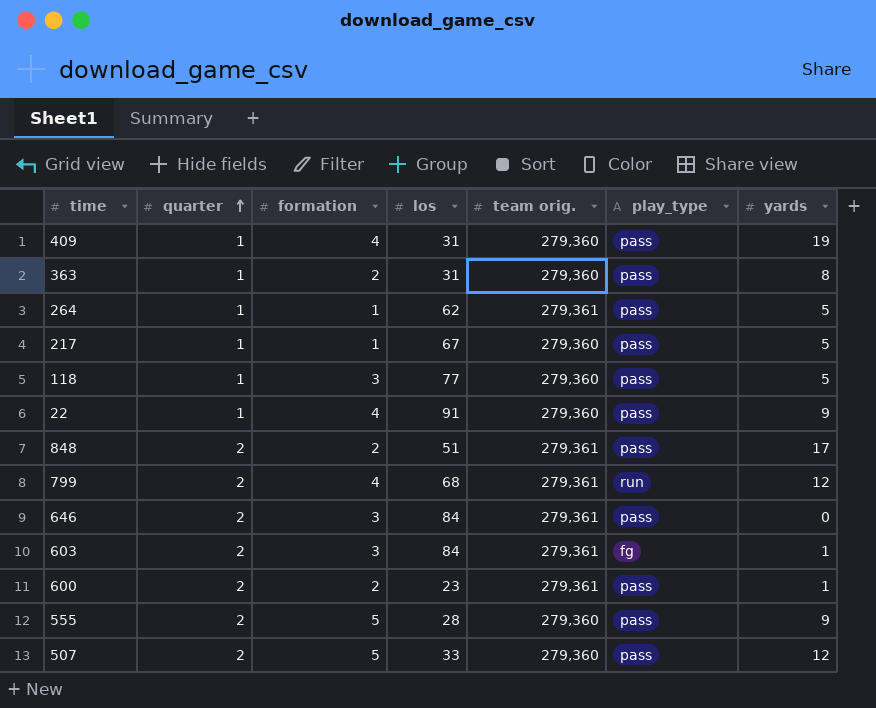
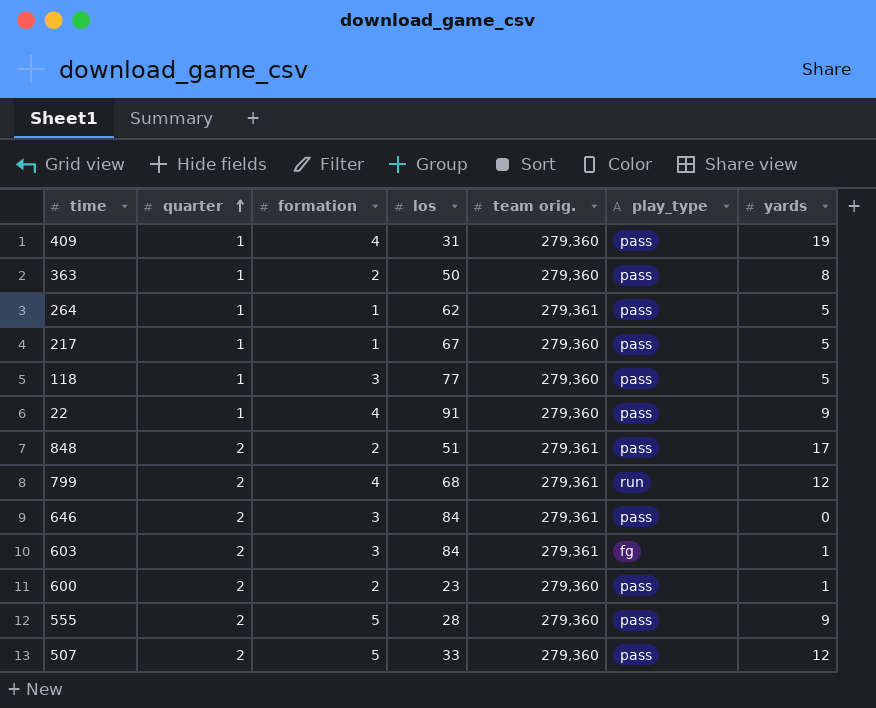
363 | los: 31 -> 50
600 | team orig.: 279,361 -> 279,360

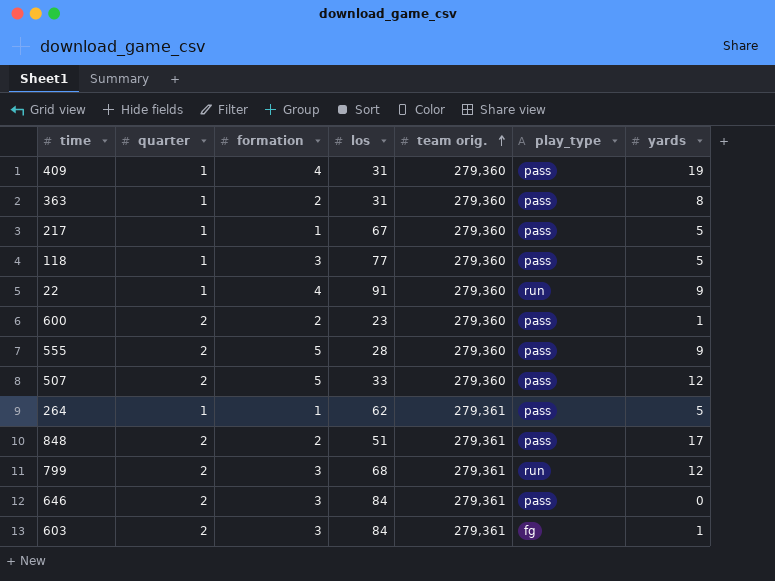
row order: quarter ascending -> team orig. ascending
363 | los: 50 -> 31
22 | play_type: pass -> run
799 | formation: 4 -> 3

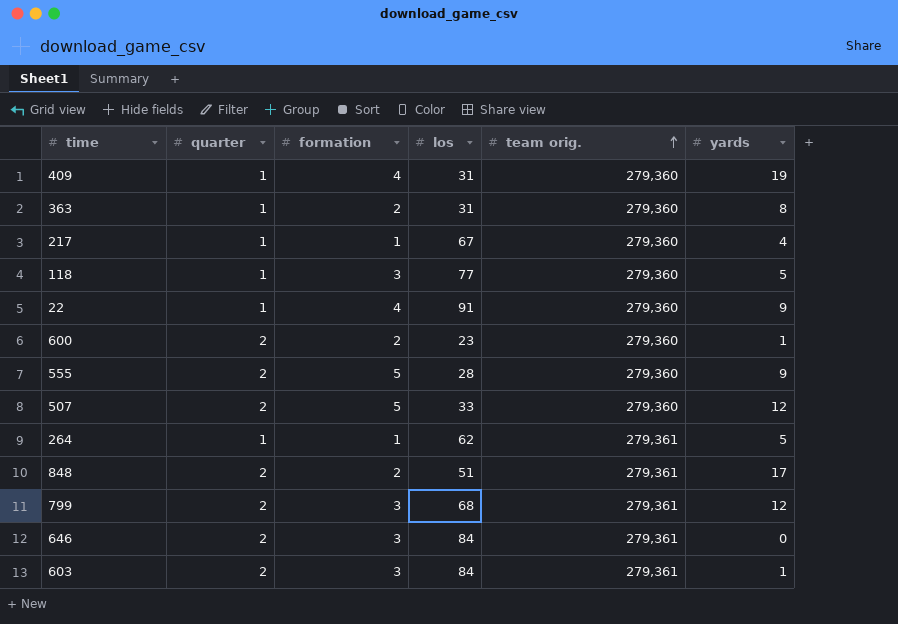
column play_type | position: 6 -> none
217 | yards: 5 -> 4

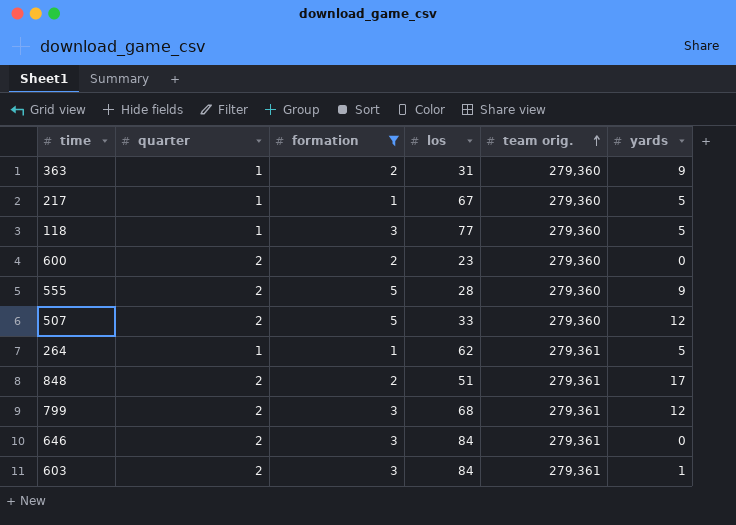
filter: none -> formation != 4
363 | yards: 8 -> 9
217 | yards: 4 -> 5
600 | yards: 1 -> 0

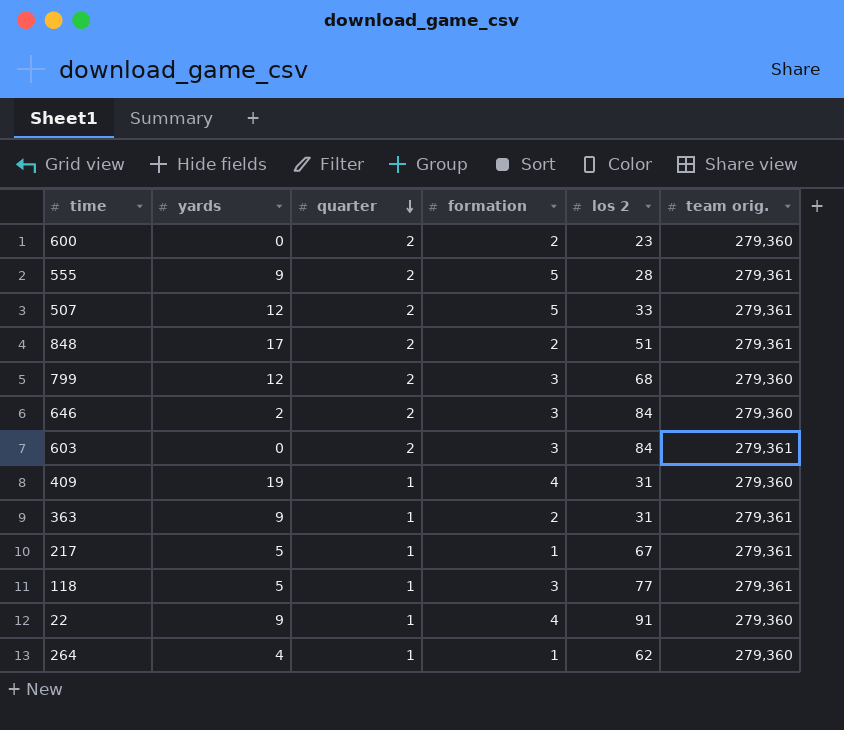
filter: formation != 4 -> none
row order: team orig. ascending -> quarter descending
column yards | position: 6 -> 2
column name: los -> los 2
555 | team orig.: 279,360 -> 279,361
507 | team orig.: 279,360 -> 279,361
799 | team orig.: 279,361 -> 279,360
646 | yards: 0 -> 2
646 | team orig.: 279,361 -> 279,360
603 | yards: 1 -> 0
363 | team orig.: 279,360 -> 279,361
217 | team orig.: 279,360 -> 279,361
118 | team orig.: 279,360 -> 279,361
264 | yards: 5 -> 4
264 | team orig.: 279,361 -> 279,360

